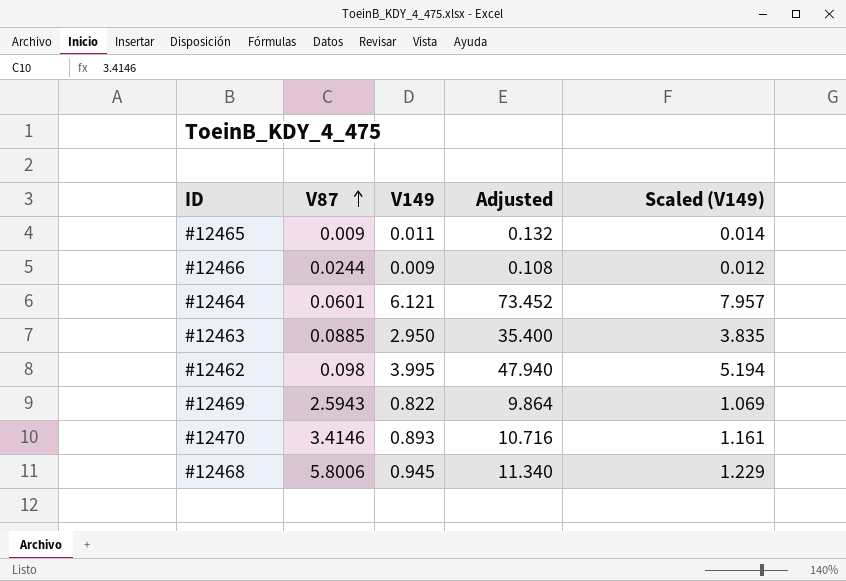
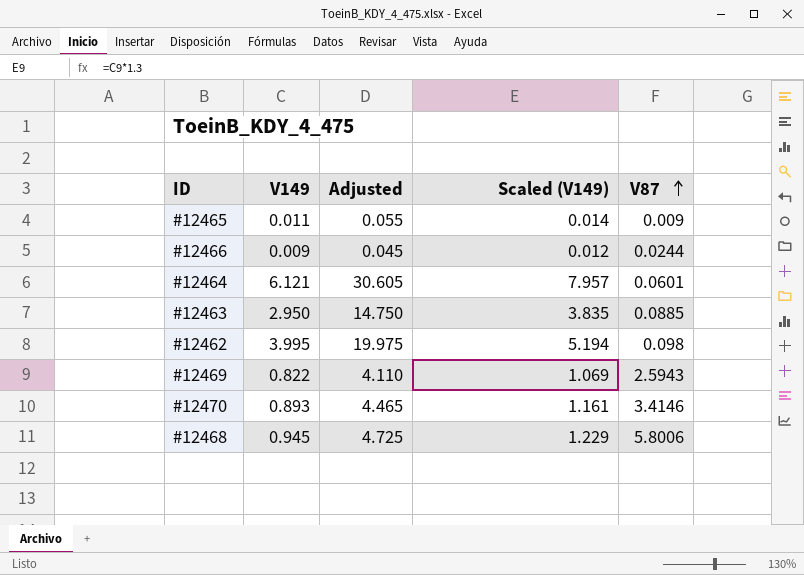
column Adjusted | formula: [V149] * 12 -> [V149] * 5
column V87 | position: 2 -> 5

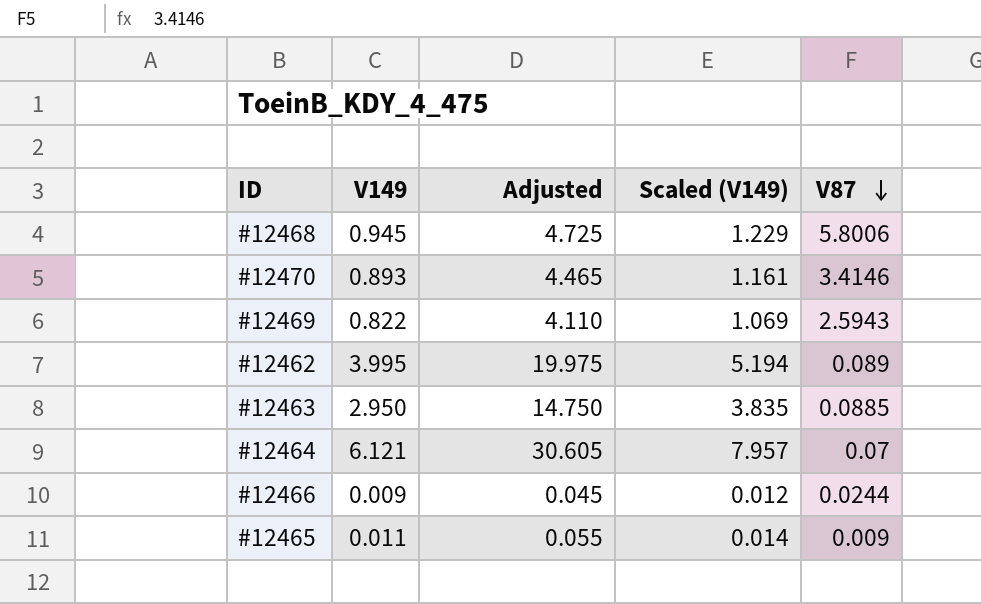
row order: V87 ascending -> V87 descending
#12462 | V87: 0.098 -> 0.089
#12464 | V87: 0.0601 -> 0.07

